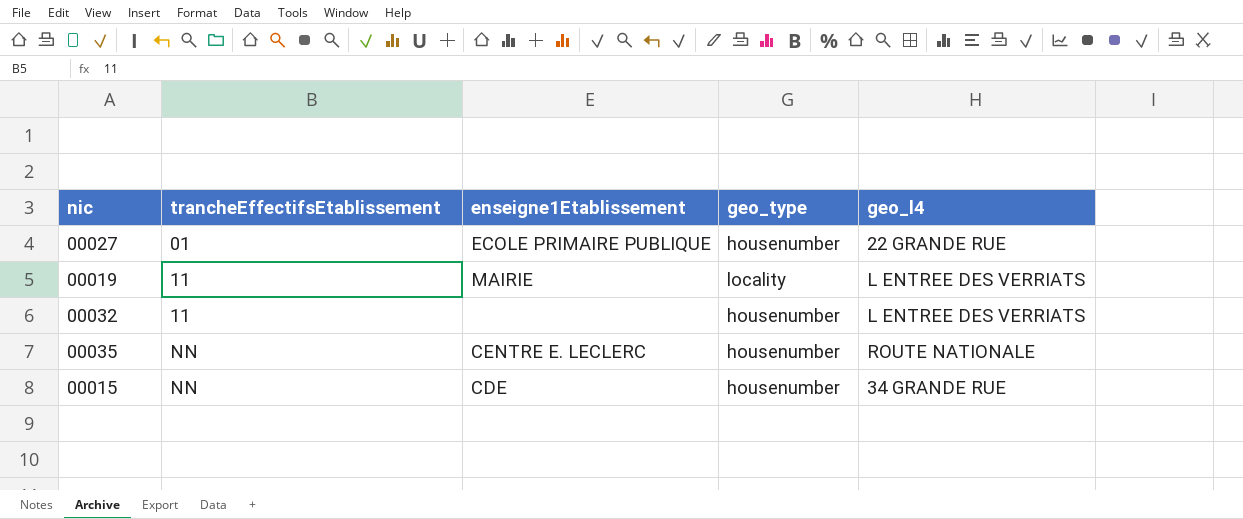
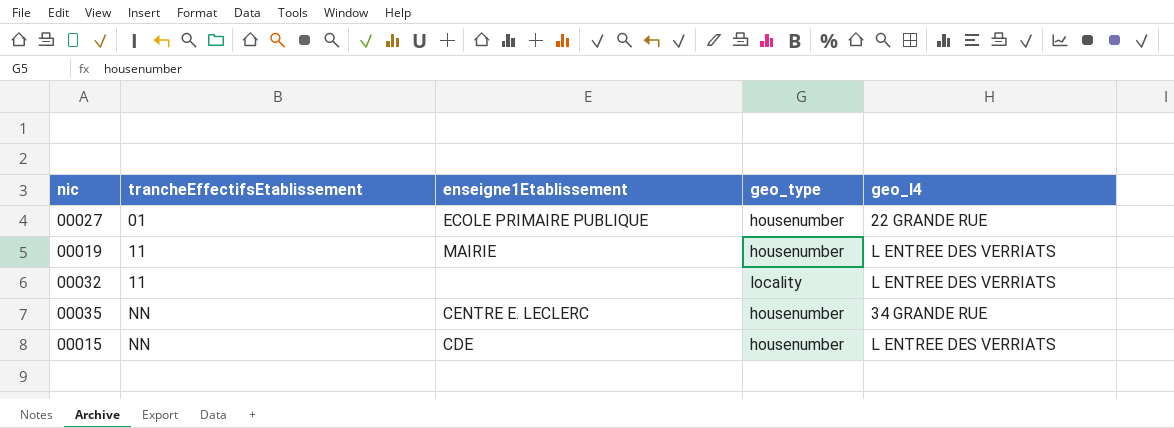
00019 | geo_type: locality -> housenumber
00032 | geo_type: housenumber -> locality
00035 | geo_l4: ROUTE NATIONALE -> 34 GRANDE RUE
00015 | geo_l4: 34 GRANDE RUE -> L ENTREE DES VERRIATS

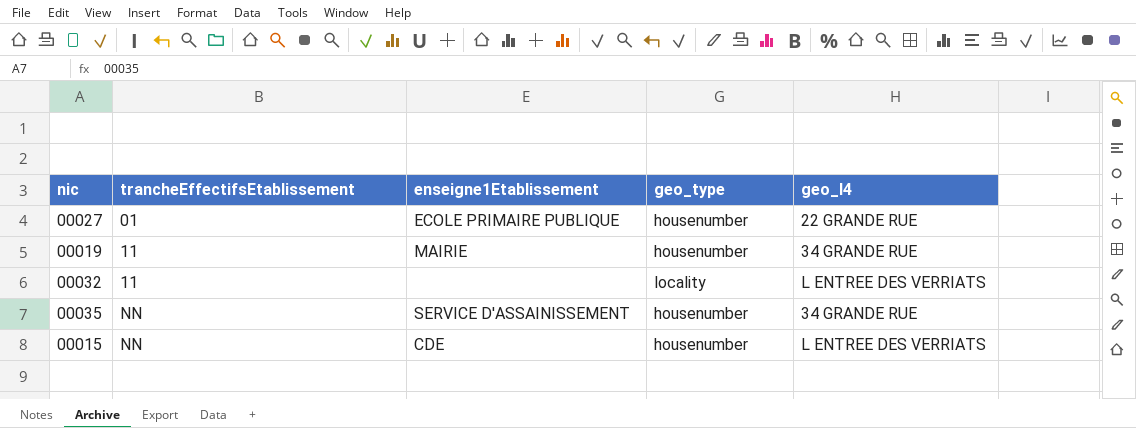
00019 | geo_l4: L ENTREE DES VERRIATS -> 34 GRANDE RUE
00035 | enseigne1Etablissement: CENTRE E. LECLERC -> SERVICE D'ASSAINISSEMENT

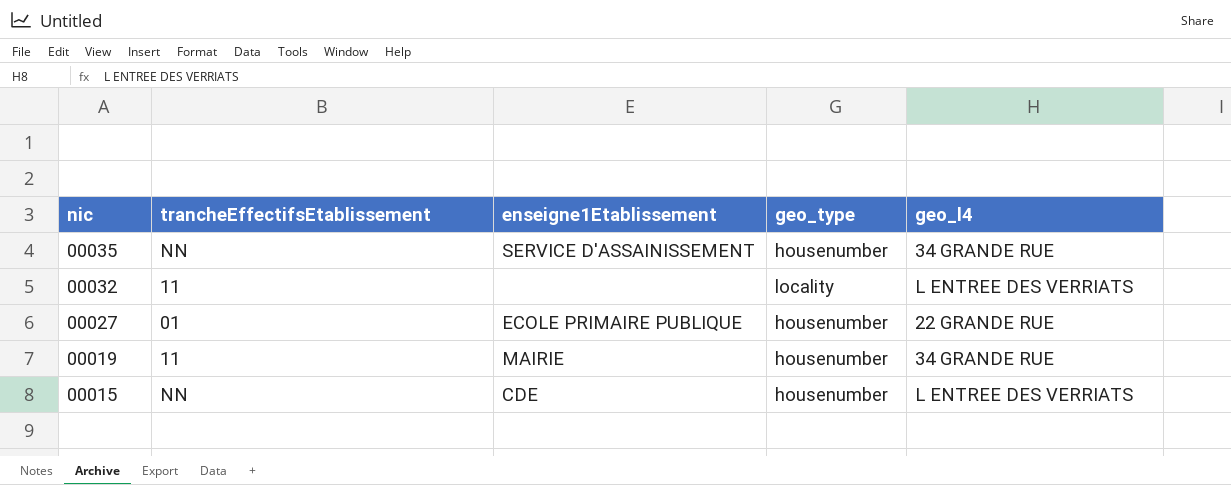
row order: trancheEffectifsEtablissement ascending -> nic descending

